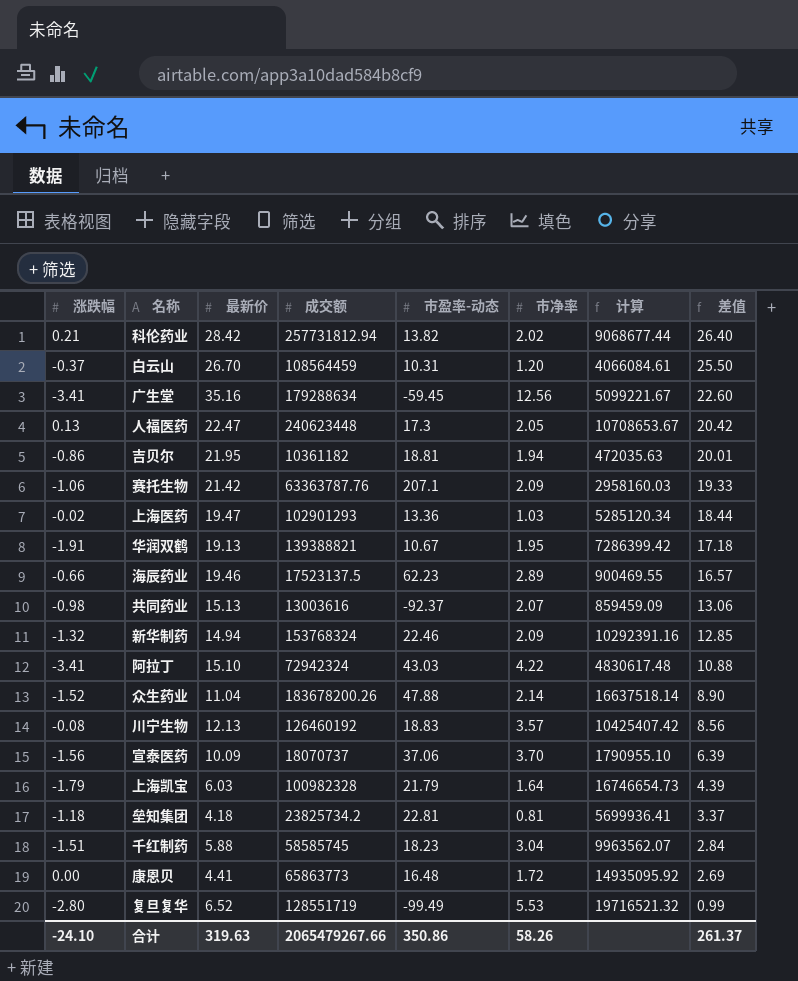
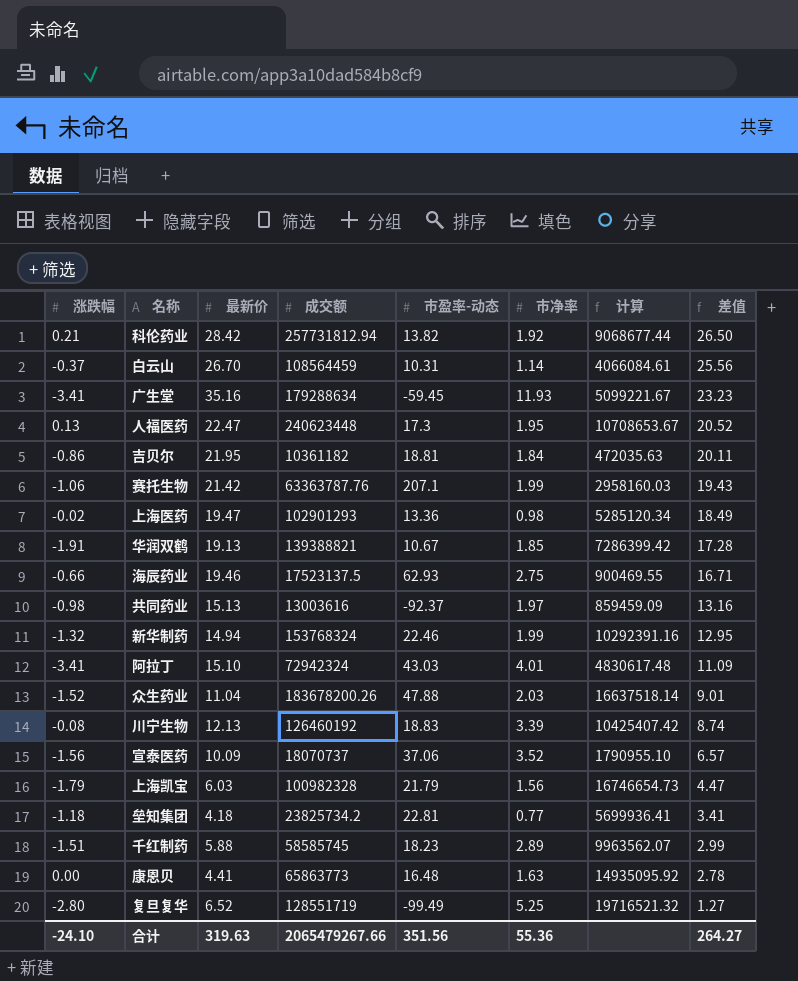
科伦药业 | 市净率: 2.02 -> 1.92
科伦药业 | 差值: 26.40 -> 26.50
白云山 | 市净率: 1.20 -> 1.14
白云山 | 差值: 25.50 -> 25.56
广生堂 | 市净率: 12.56 -> 11.93
广生堂 | 差值: 22.60 -> 23.23
人福医药 | 市净率: 2.05 -> 1.95
人福医药 | 差值: 20.42 -> 20.52
吉贝尔 | 市净率: 1.94 -> 1.84
吉贝尔 | 差值: 20.01 -> 20.11
赛托生物 | 市净率: 2.09 -> 1.99
赛托生物 | 差值: 19.33 -> 19.43
上海医药 | 市净率: 1.03 -> 0.98
上海医药 | 差值: 18.44 -> 18.49
华润双鹤 | 市净率: 1.95 -> 1.85
华润双鹤 | 差值: 17.18 -> 17.28
海辰药业 | 市盈率-动态: 62.23 -> 62.93
海辰药业 | 市净率: 2.89 -> 2.75
海辰药业 | 差值: 16.57 -> 16.71
共同药业 | 市净率: 2.07 -> 1.97
共同药业 | 差值: 13.06 -> 13.16
新华制药 | 市净率: 2.09 -> 1.99
新华制药 | 差值: 12.85 -> 12.95
阿拉丁 | 市净率: 4.22 -> 4.01
阿拉丁 | 差值: 10.88 -> 11.09
众生药业 | 市净率: 2.14 -> 2.03
众生药业 | 差值: 8.90 -> 9.01
川宁生物 | 市净率: 3.57 -> 3.39
川宁生物 | 差值: 8.56 -> 8.74
宣泰医药 | 市净率: 3.70 -> 3.52
宣泰医药 | 差值: 6.39 -> 6.57
上海凯宝 | 市净率: 1.64 -> 1.56
上海凯宝 | 差值: 4.39 -> 4.47
垒知集团 | 市净率: 0.81 -> 0.77
垒知集团 | 差值: 3.37 -> 3.41
千红制药 | 市净率: 3.04 -> 2.89
千红制药 | 差值: 2.84 -> 2.99
康恩贝 | 市净率: 1.72 -> 1.63
康恩贝 | 差值: 2.69 -> 2.78
复旦复华 | 市净率: 5.53 -> 5.25
复旦复华 | 差值: 0.99 -> 1.27
合计 | 市盈率-动态: 350.86 -> 351.56
合计 | 市净率: 58.26 -> 55.36
合计 | 差值: 261.37 -> 264.27

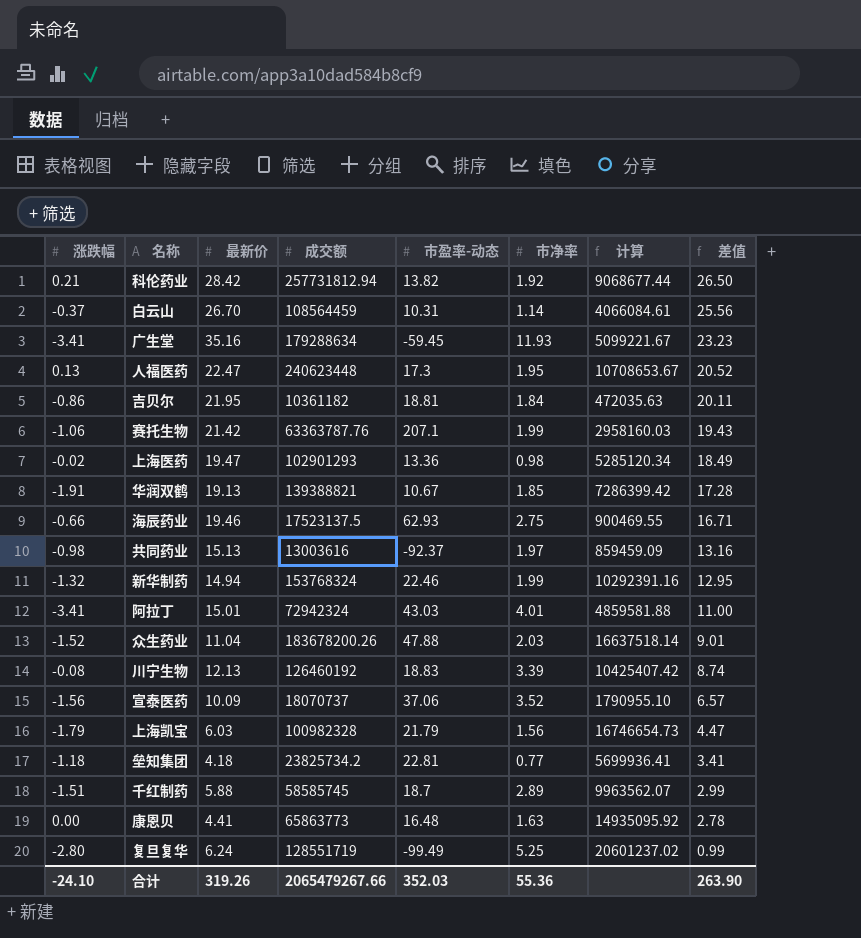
阿拉丁 | 最新价: 15.10 -> 15.01
阿拉丁 | 计算: 4830617.48 -> 4859581.88
阿拉丁 | 差值: 11.09 -> 11.00
千红制药 | 市盈率-动态: 18.23 -> 18.7
复旦复华 | 最新价: 6.52 -> 6.24
复旦复华 | 计算: 19716521.32 -> 20601237.02
复旦复华 | 差值: 1.27 -> 0.99
合计 | 最新价: 319.63 -> 319.26
合计 | 市盈率-动态: 351.56 -> 352.03
合计 | 差值: 264.27 -> 263.90

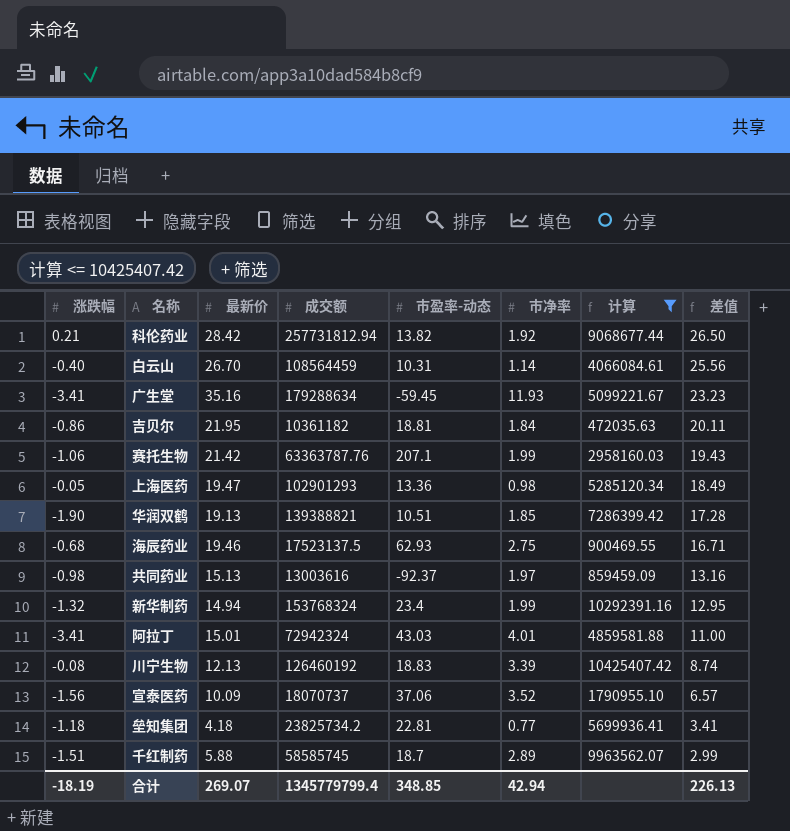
filter: none -> 计算 <= 10425407.42
白云山 | 涨跌幅: -0.37 -> -0.40
上海医药 | 涨跌幅: -0.02 -> -0.05
华润双鹤 | 涨跌幅: -1.91 -> -1.90
华润双鹤 | 市盈率-动态: 10.67 -> 10.51
海辰药业 | 涨跌幅: -0.66 -> -0.68
新华制药 | 市盈率-动态: 22.46 -> 23.4
合计 | 涨跌幅: -24.10 -> -18.19
合计 | 最新价: 319.26 -> 269.07
合计 | 成交额: 2065479267.66 -> 1345779799.4
合计 | 市盈率-动态: 352.03 -> 348.85
合计 | 市净率: 55.36 -> 42.94
合计 | 差值: 263.90 -> 226.13

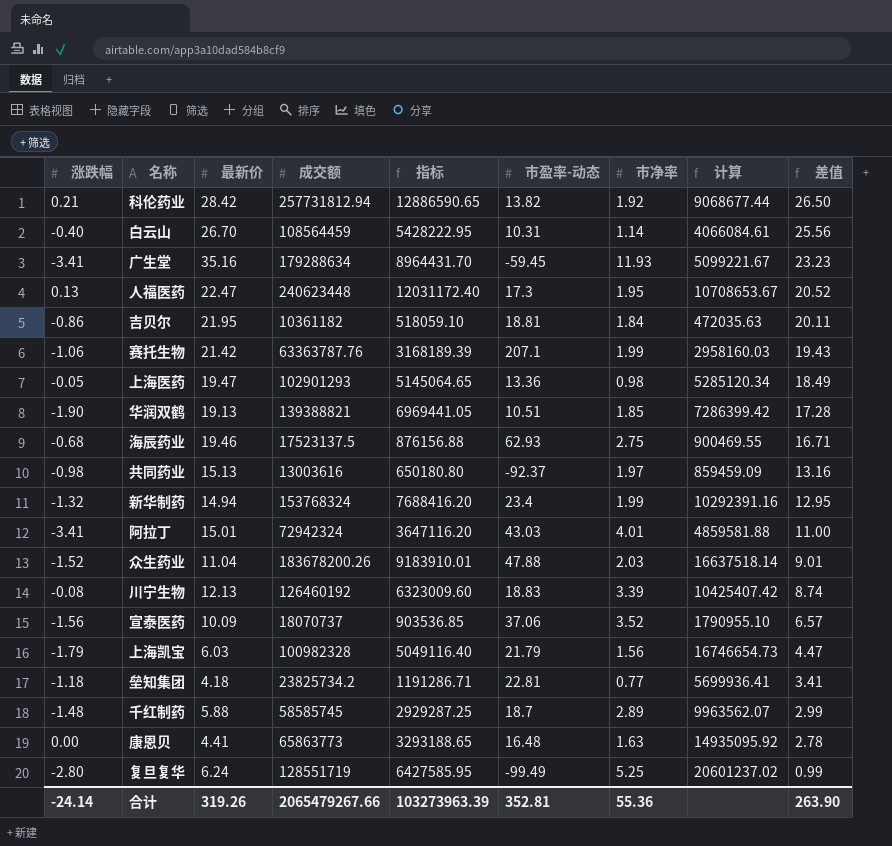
filter: 计算 <= 10425407.42 -> none
column 指标 | formula: none -> [成交额] * 0.05
千红制药 | 涨跌幅: -1.51 -> -1.48
合计 | 涨跌幅: -18.19 -> -24.14
合计 | 最新价: 269.07 -> 319.26
合计 | 成交额: 1345779799.4 -> 2065479267.66
合计 | 市盈率-动态: 348.85 -> 352.81
合计 | 市净率: 42.94 -> 55.36
合计 | 差值: 226.13 -> 263.90

